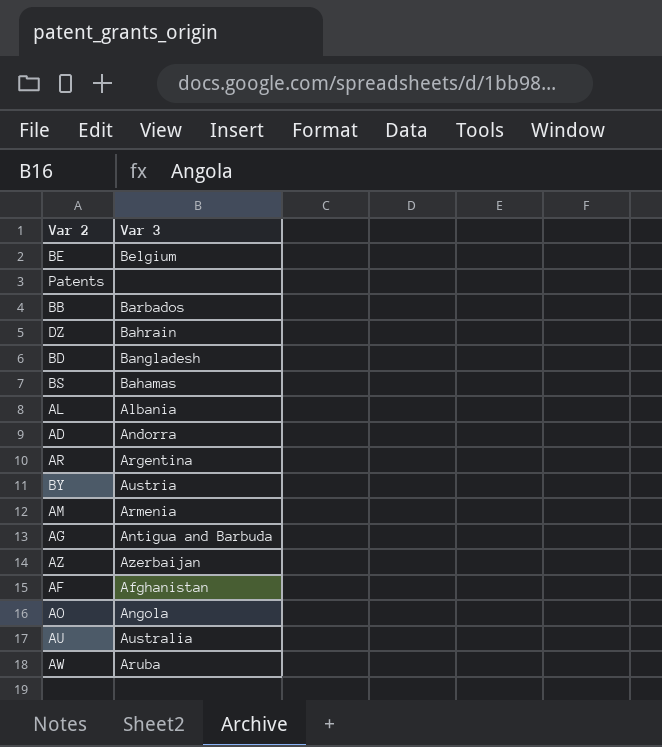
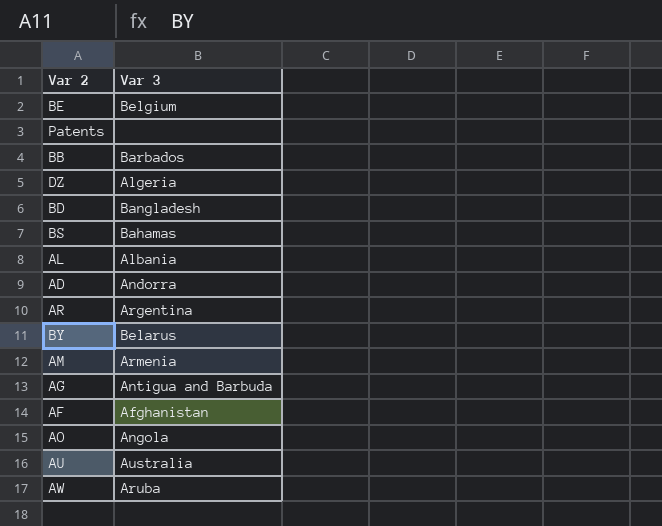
row AZ: Azerbaijan -> none
DZ | Var 3: Bahrain -> Algeria
BY | Var 3: Austria -> Belarus

